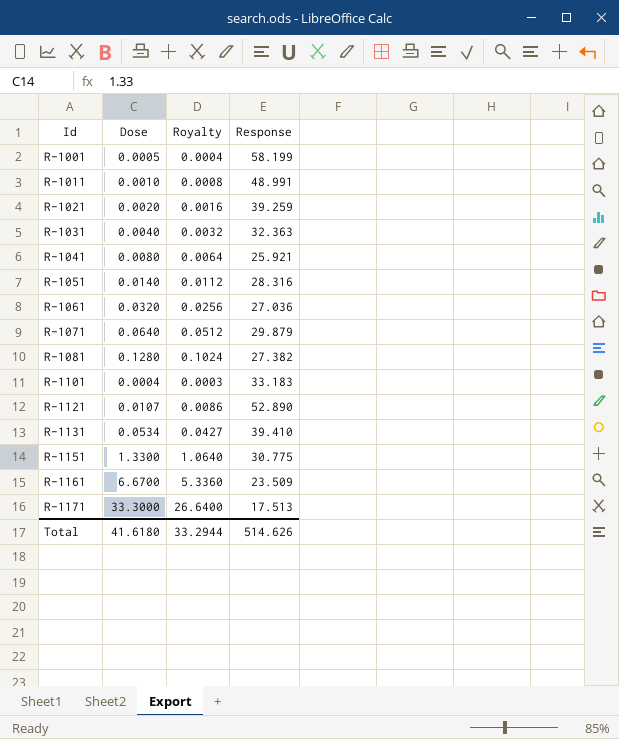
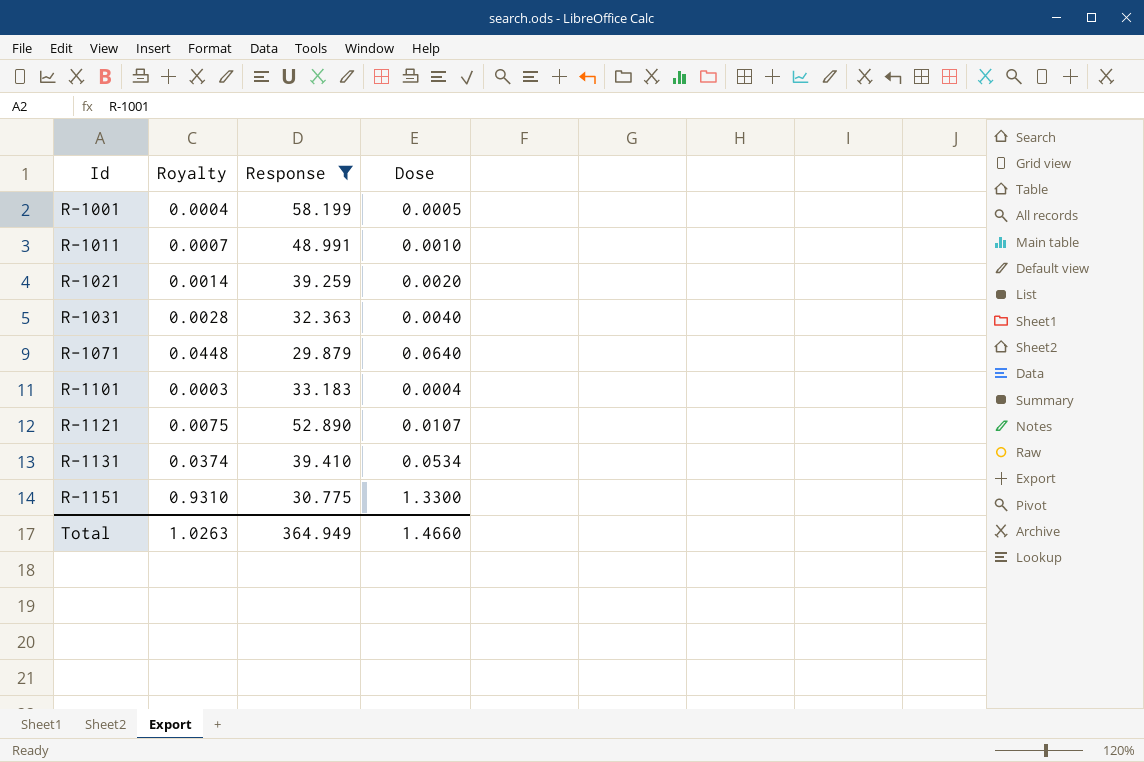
filter: none -> Response >= 29.879
column Royalty | formula: [Dose] * 0.8 -> [Dose] * 0.7
column Dose | position: 2 -> 4
Total | Royalty: 33.2944 -> 1.0263
Total | Response: 514.626 -> 364.949
Total | Dose: 41.6180 -> 1.4660

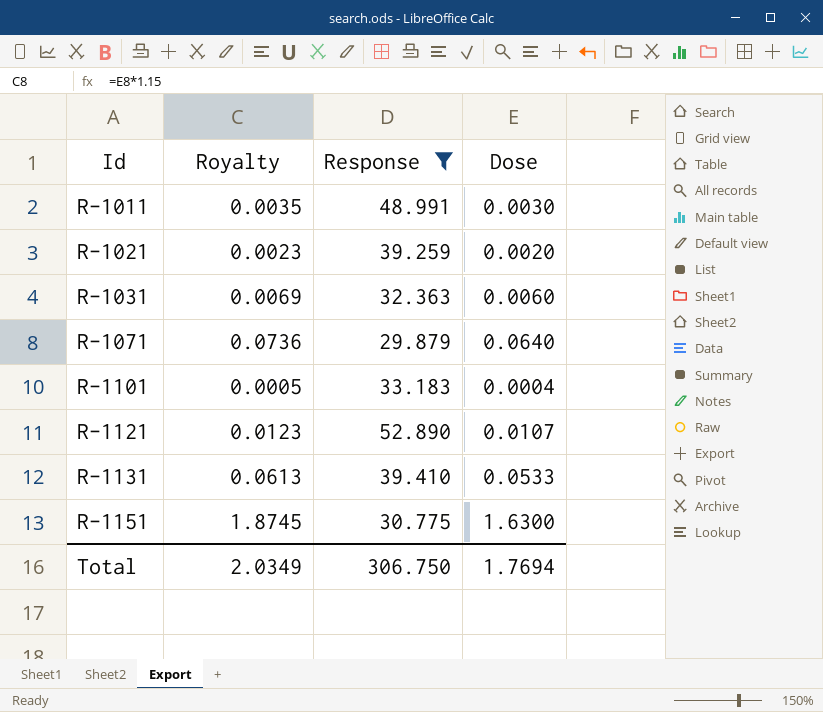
column Royalty | formula: [Dose] * 0.7 -> [Dose] * 1.15
row R-1001: 0.0004 | 58.199 | 0.0005 -> none
R-1011 | Dose: 0.0010 -> 0.0030
R-1031 | Dose: 0.0040 -> 0.0060
R-1131 | Dose: 0.0534 -> 0.0533
R-1151 | Dose: 1.3300 -> 1.6300
Total | Royalty: 1.0263 -> 2.0349
Total | Response: 364.949 -> 306.750
Total | Dose: 1.4660 -> 1.7694

